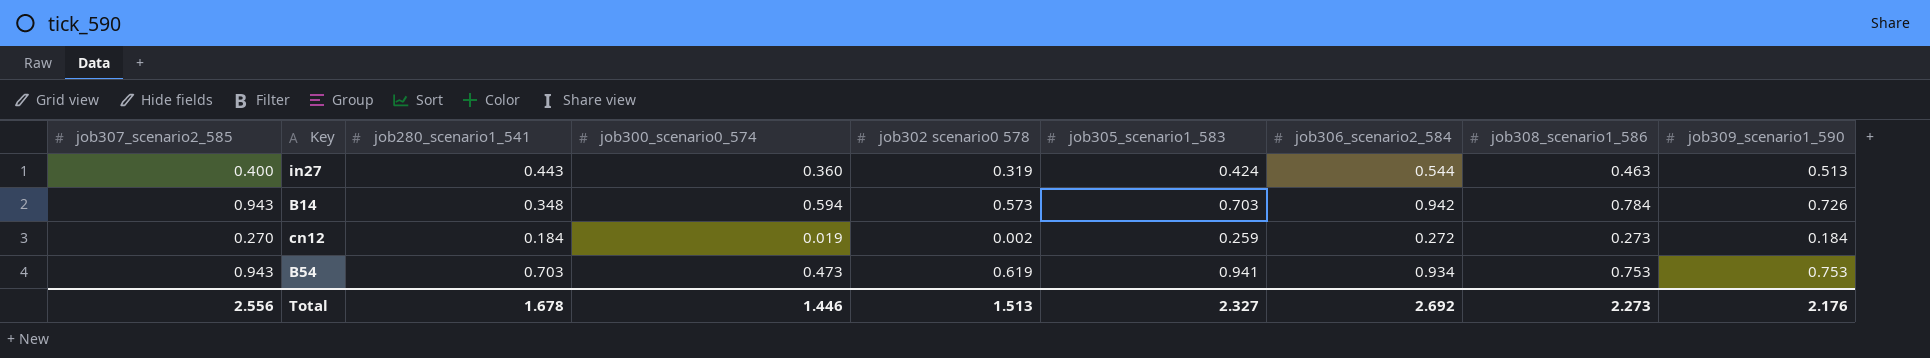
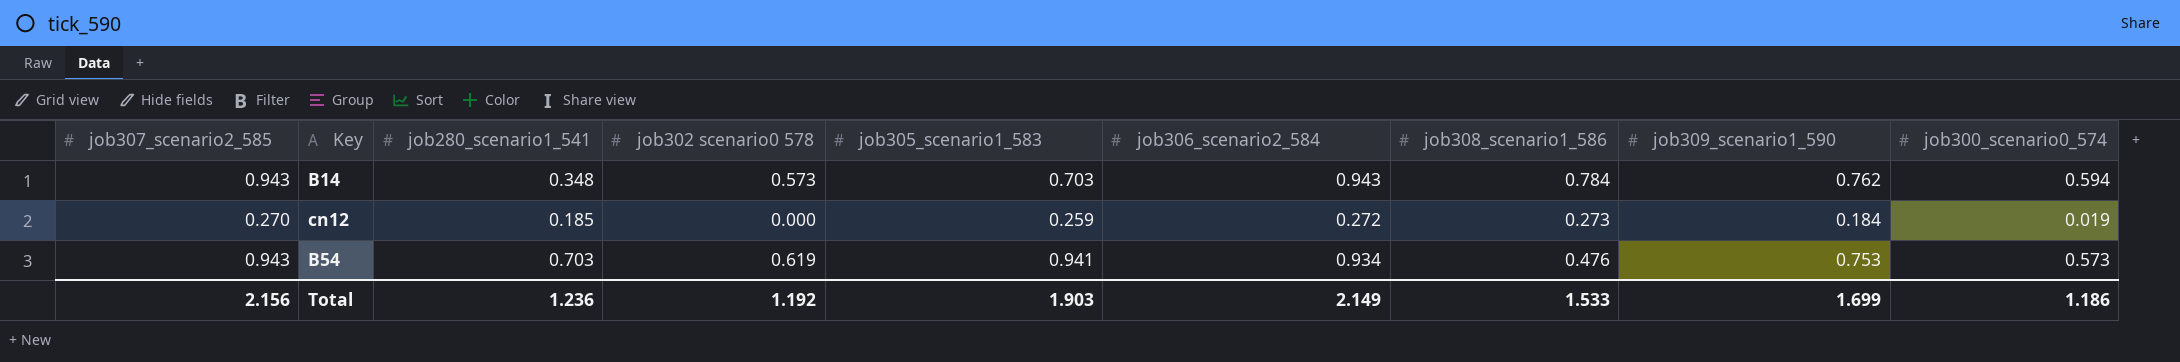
column job300_scenario0_574 | position: 4 -> 9
row in27: 0.400 | 0.443 | 0.360 | 0.319 | 0.424 | 0.544 | 0.463 | 0.513 -> none
B14 | job306_scenario2_584: 0.942 -> 0.943
B14 | job309_scenario1_590: 0.726 -> 0.762
cn12 | job280_scenario1_541: 0.184 -> 0.185
cn12 | job302 scenario0 578: 0.002 -> 0.000
B54 | job308_scenario1_586: 0.753 -> 0.476
B54 | job300_scenario0_574: 0.473 -> 0.573
Total | job307_scenario2_585: 2.556 -> 2.156
Total | job280_scenario1_541: 1.678 -> 1.236
Total | job302 scenario0 578: 1.513 -> 1.192
Total | job305_scenario1_583: 2.327 -> 1.903
Total | job306_scenario2_584: 2.692 -> 2.149
Total | job308_scenario1_586: 2.273 -> 1.533
Total | job309_scenario1_590: 2.176 -> 1.699
Total | job300_scenario0_574: 1.446 -> 1.186

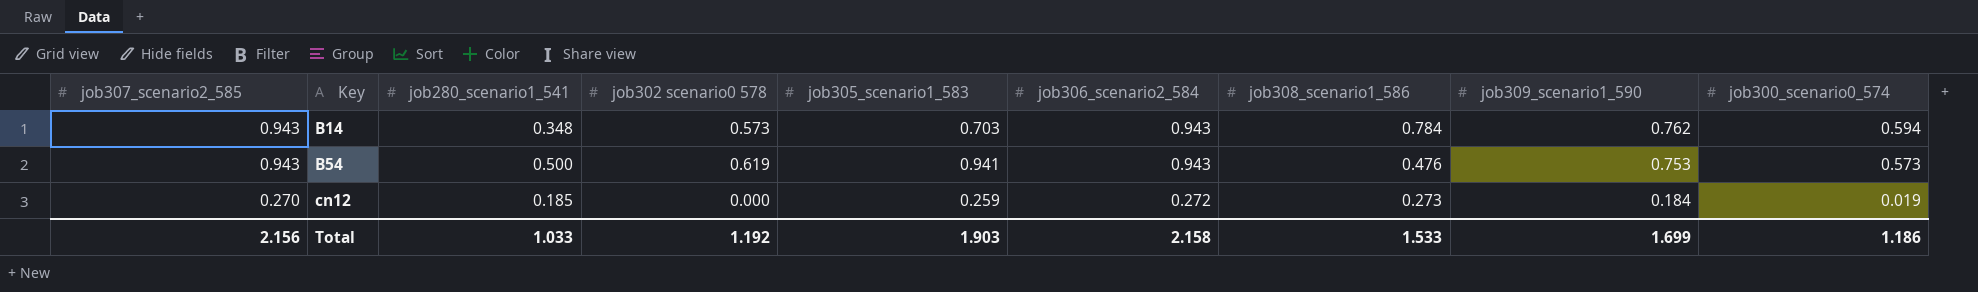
row order: none -> job307_scenario2_585 descending
B54 | job280_scenario1_541: 0.703 -> 0.500
B54 | job306_scenario2_584: 0.934 -> 0.943
Total | job280_scenario1_541: 1.236 -> 1.033
Total | job306_scenario2_584: 2.149 -> 2.158

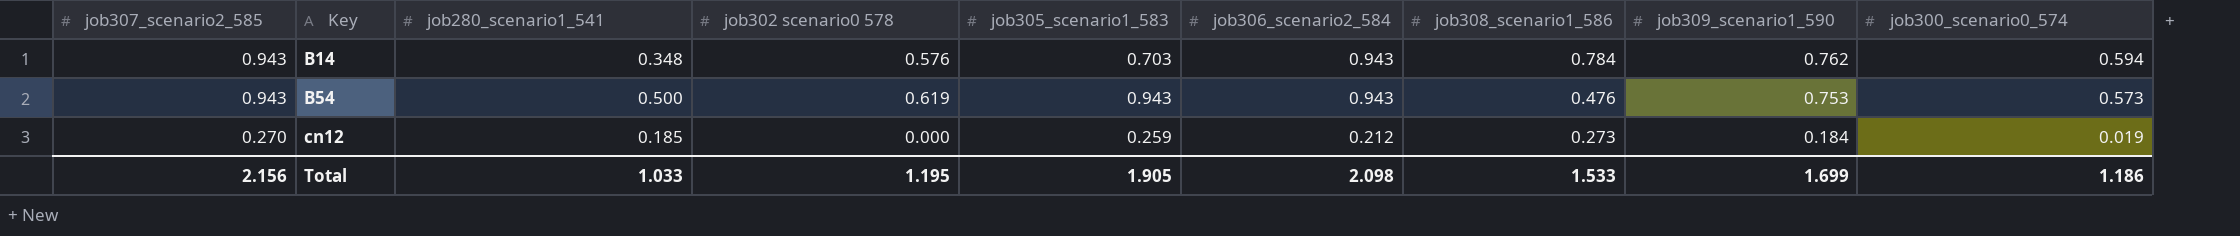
B14 | job302 scenario0 578: 0.573 -> 0.576
B54 | job305_scenario1_583: 0.941 -> 0.943
cn12 | job306_scenario2_584: 0.272 -> 0.212
Total | job302 scenario0 578: 1.192 -> 1.195
Total | job305_scenario1_583: 1.903 -> 1.905
Total | job306_scenario2_584: 2.158 -> 2.098

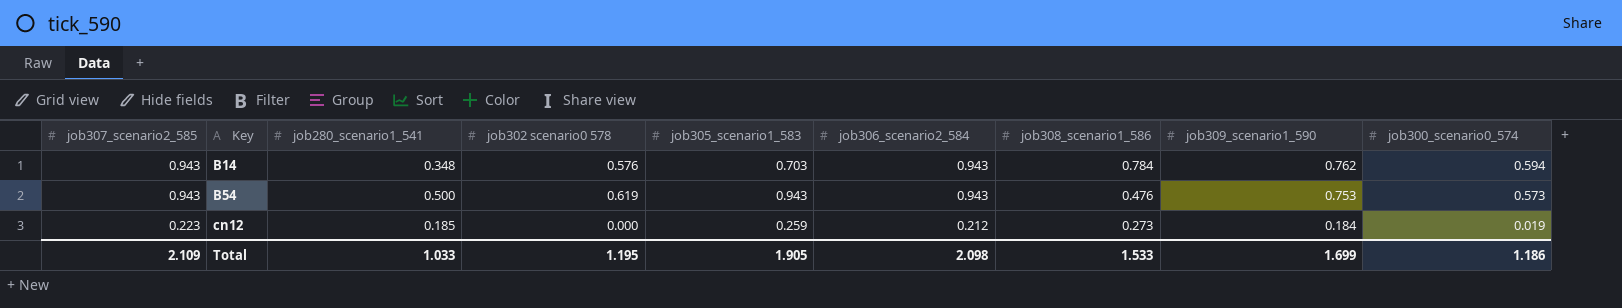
cn12 | job307_scenario2_585: 0.270 -> 0.223
Total | job307_scenario2_585: 2.156 -> 2.109

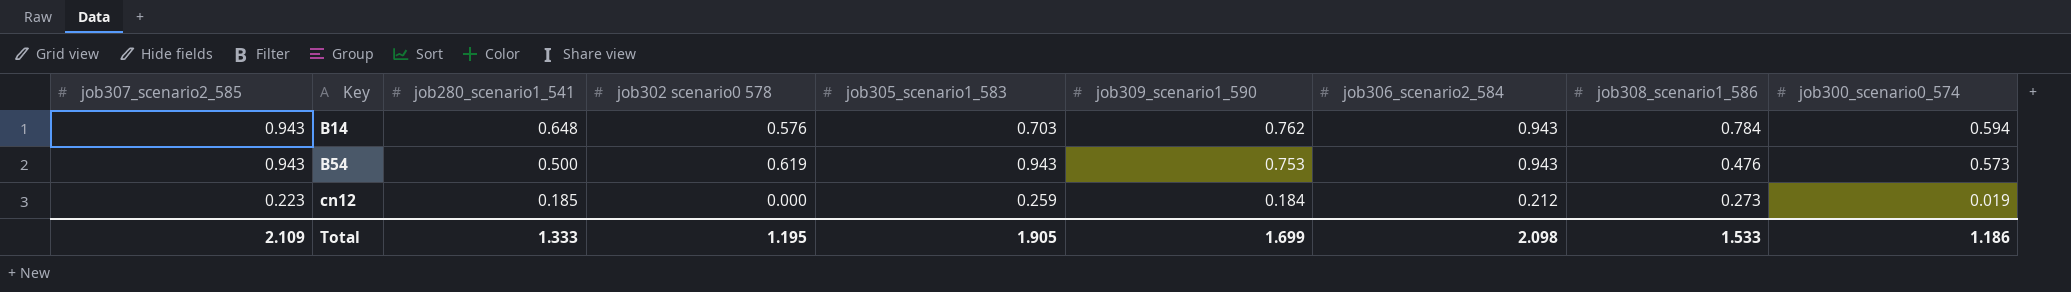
column job309_scenario1_590 | position: 8 -> 6
B14 | job280_scenario1_541: 0.348 -> 0.648
Total | job280_scenario1_541: 1.033 -> 1.333

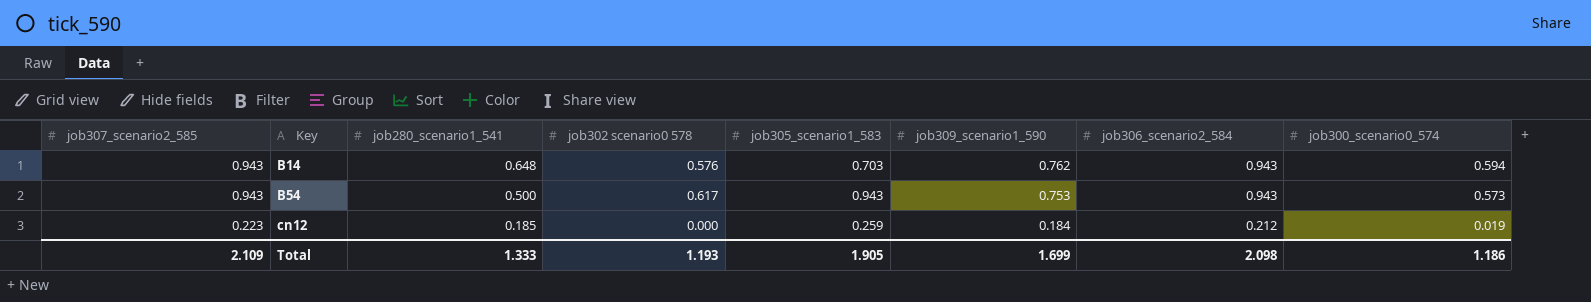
column job308_scenario1_586 | position: 8 -> none
B54 | job302 scenario0 578: 0.619 -> 0.617
Total | job302 scenario0 578: 1.195 -> 1.193

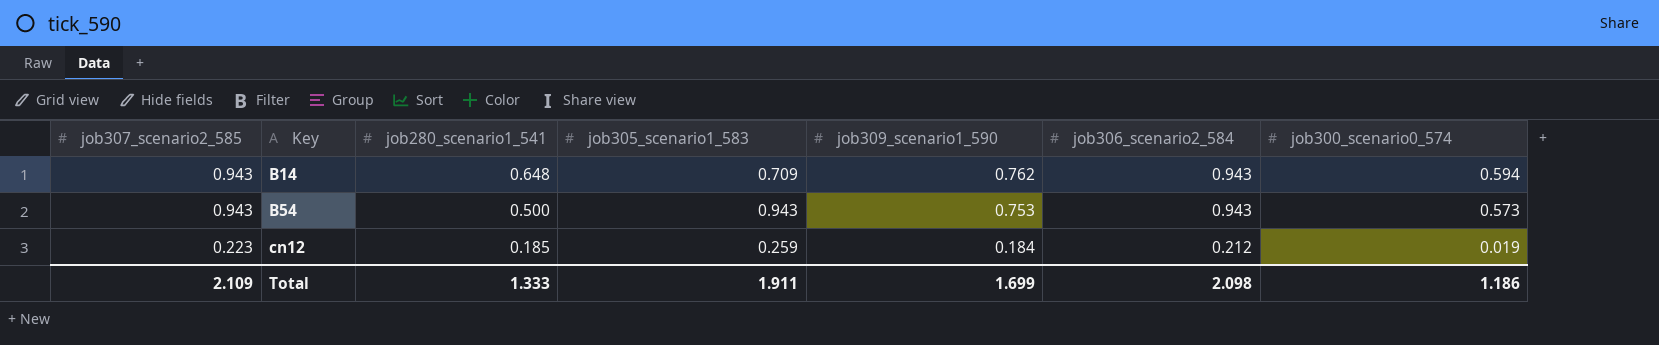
column job302 scenario0 578 | position: 4 -> none
B14 | job305_scenario1_583: 0.703 -> 0.709
Total | job305_scenario1_583: 1.905 -> 1.911

